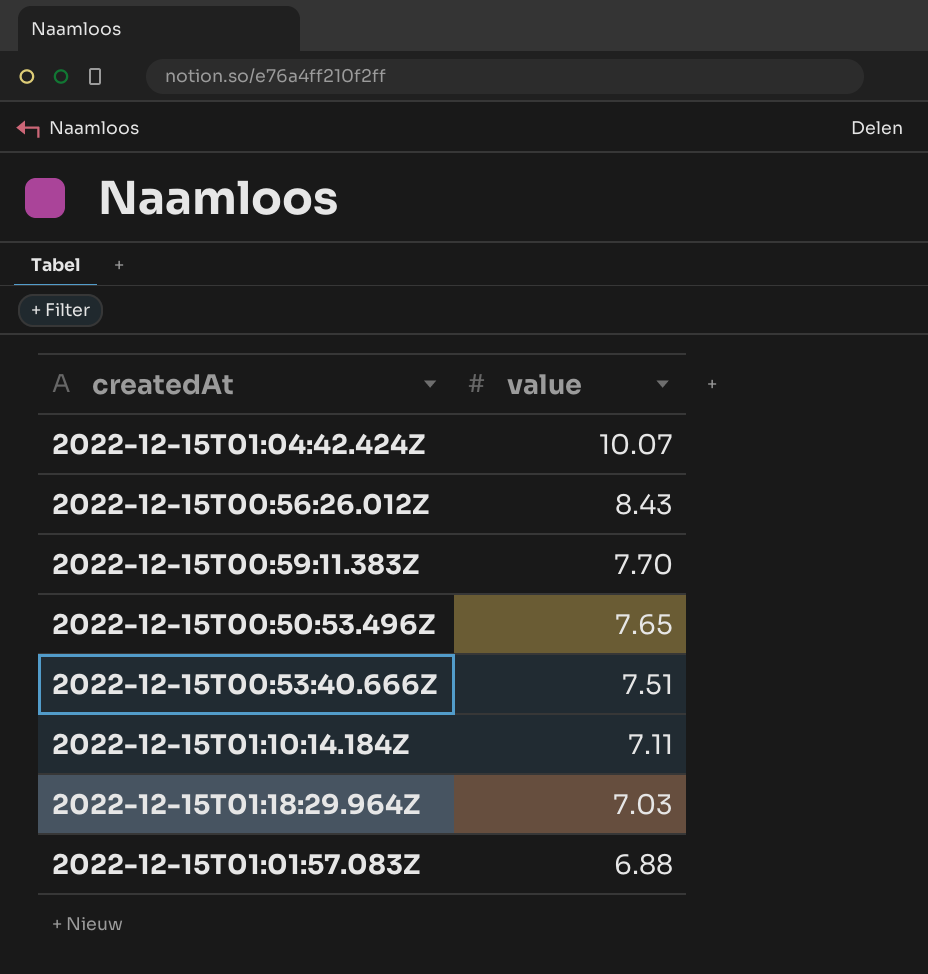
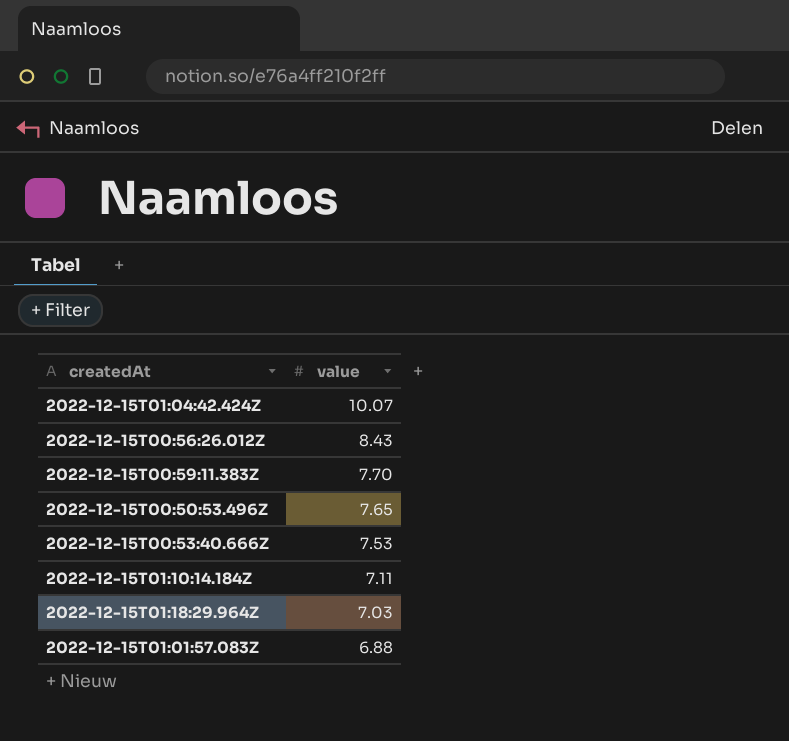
2022-12-15T00:53:40.666Z | value: 7.51 -> 7.53

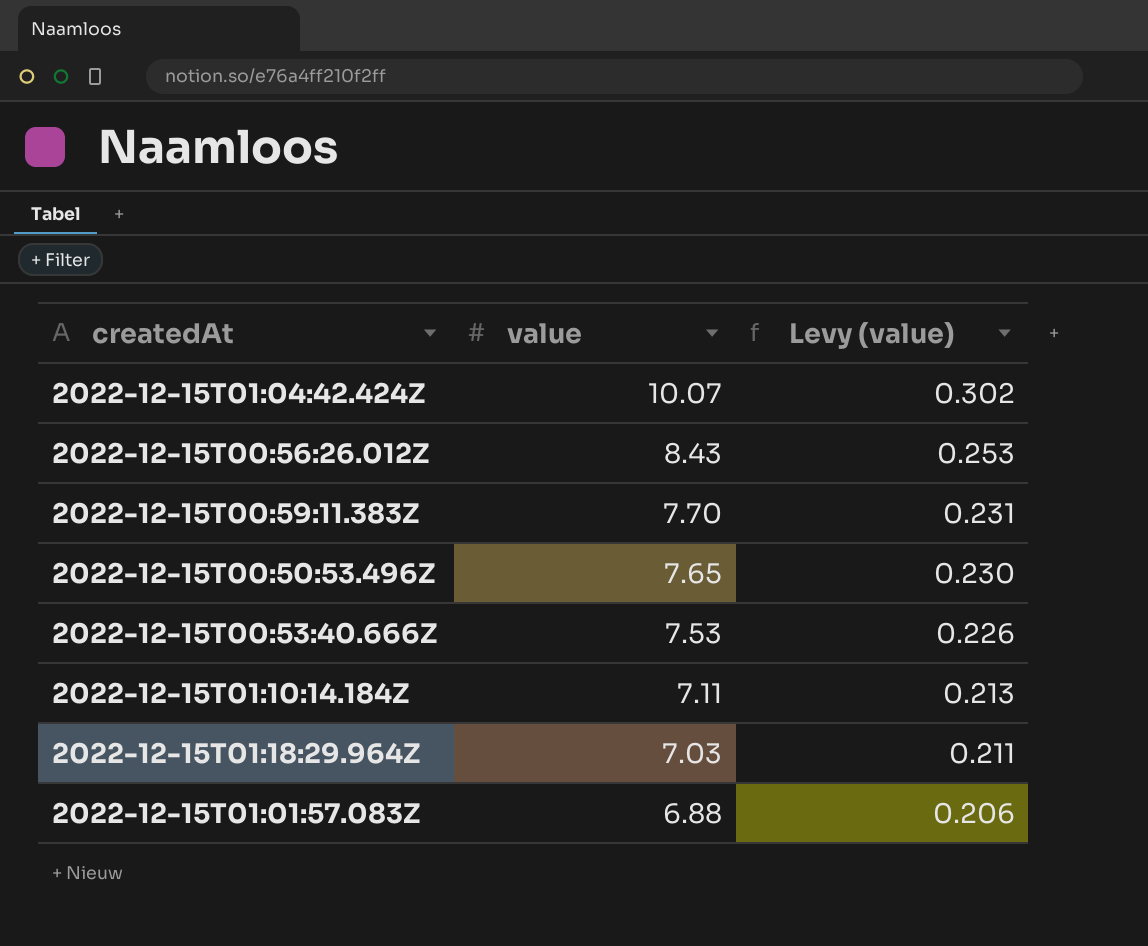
column Levy (value) | formula: none -> [value] * 0.03

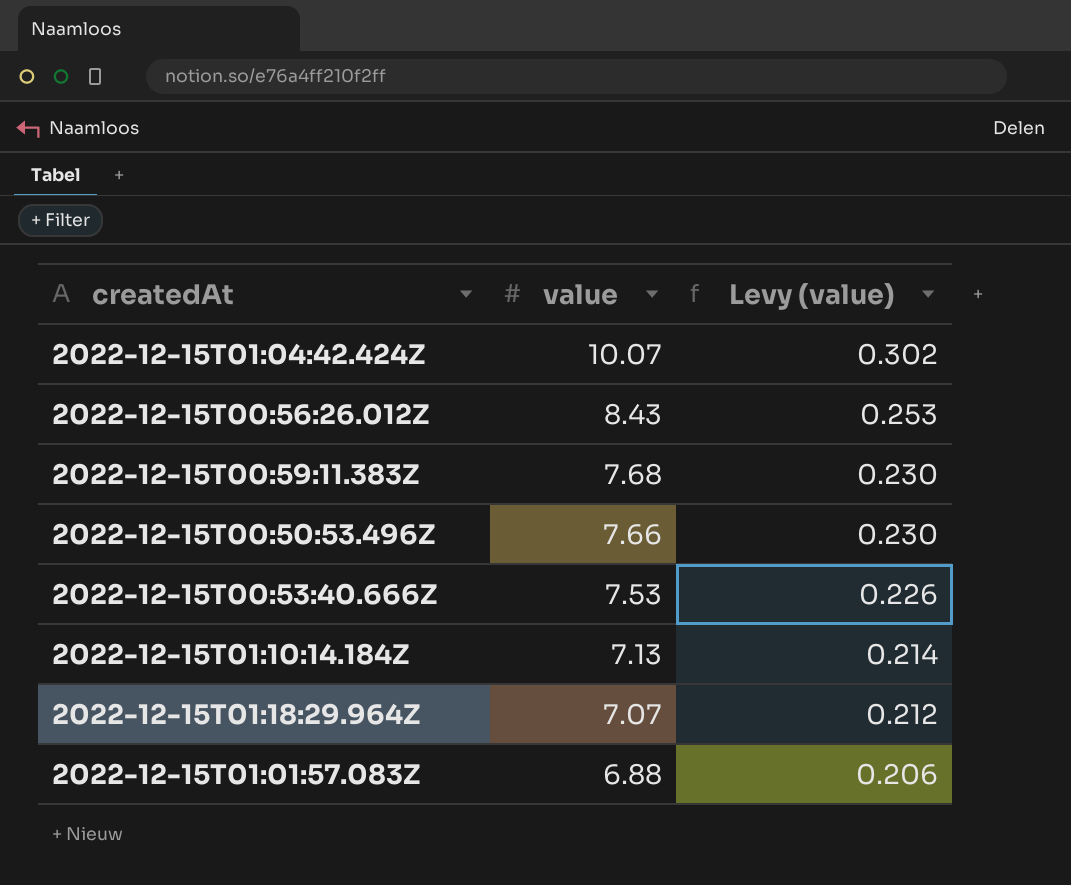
2022-12-15T00:59:11.383Z | value: 7.70 -> 7.68
2022-12-15T00:59:11.383Z | Levy (value): 0.231 -> 0.230
2022-12-15T00:50:53.496Z | value: 7.65 -> 7.66
2022-12-15T01:10:14.184Z | value: 7.11 -> 7.13
2022-12-15T01:10:14.184Z | Levy (value): 0.213 -> 0.214
2022-12-15T01:18:29.964Z | value: 7.03 -> 7.07
2022-12-15T01:18:29.964Z | Levy (value): 0.211 -> 0.212

